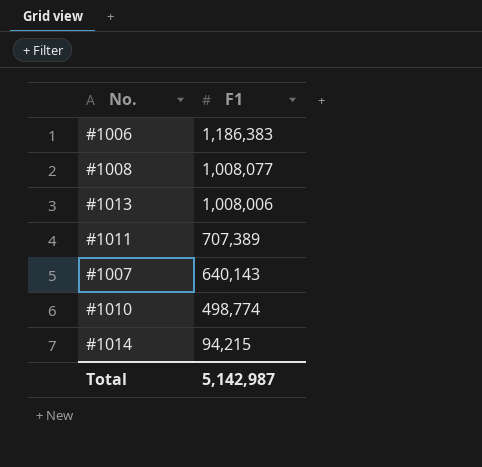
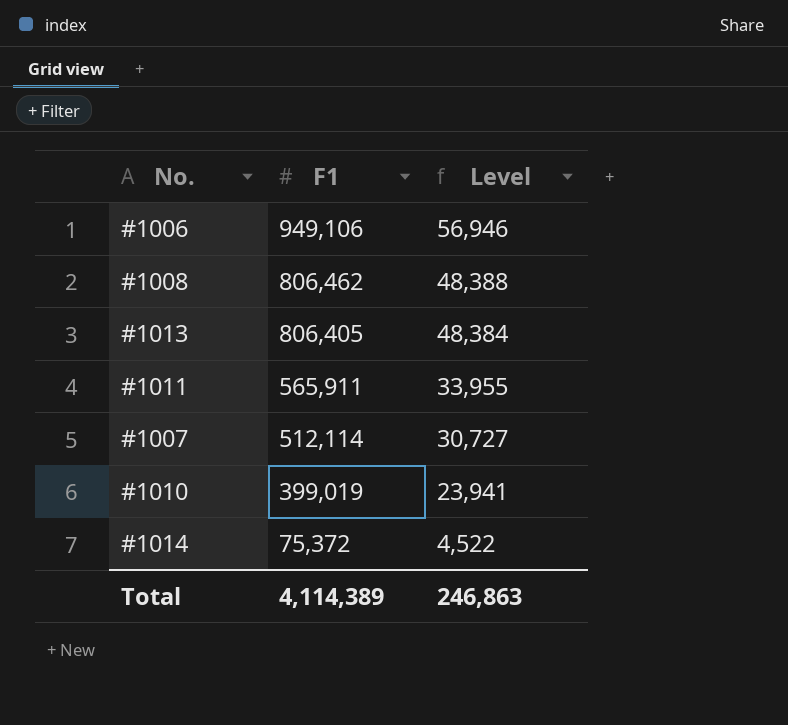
column Level | formula: none -> [F1] * 0.06
#1006 | F1: 1,186,383 -> 949,106
#1008 | F1: 1,008,077 -> 806,462
#1013 | F1: 1,008,006 -> 806,405
#1011 | F1: 707,389 -> 565,911
#1007 | F1: 640,143 -> 512,114
#1010 | F1: 498,774 -> 399,019
#1014 | F1: 94,215 -> 75,372
Total | F1: 5,142,987 -> 4,114,389

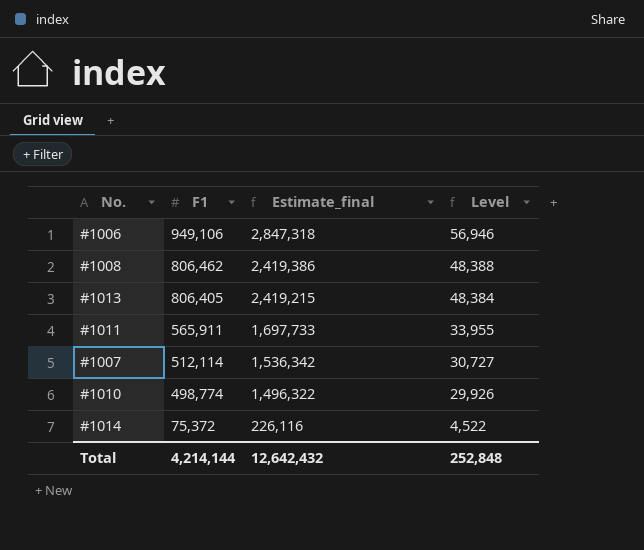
column Estimate_final | formula: none -> [F1] * 3
#1010 | F1: 399,019 -> 498,774
#1010 | Level: 23,941 -> 29,926
Total | F1: 4,114,389 -> 4,214,144
Total | Level: 246,863 -> 252,848

